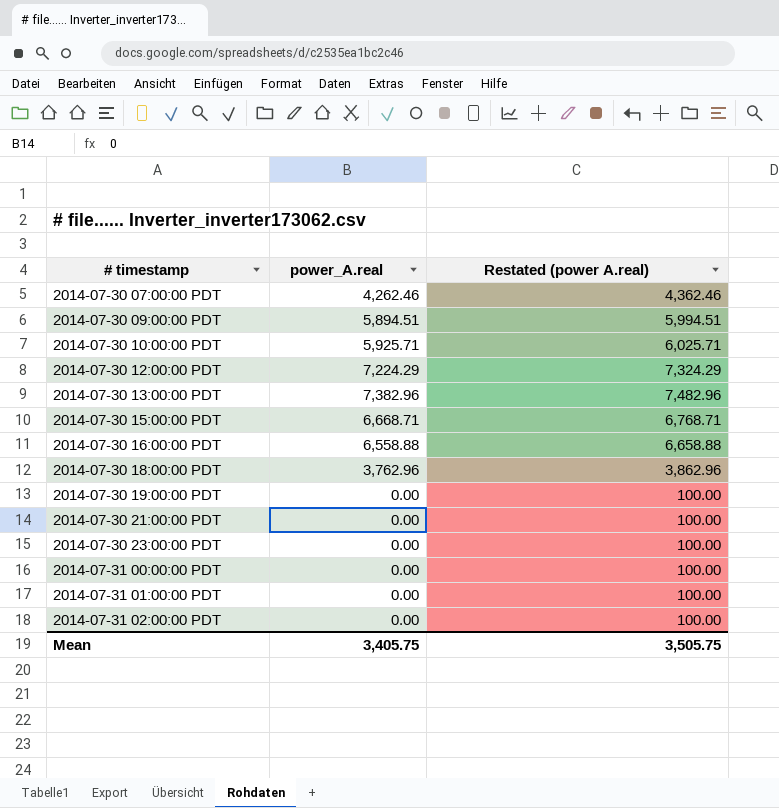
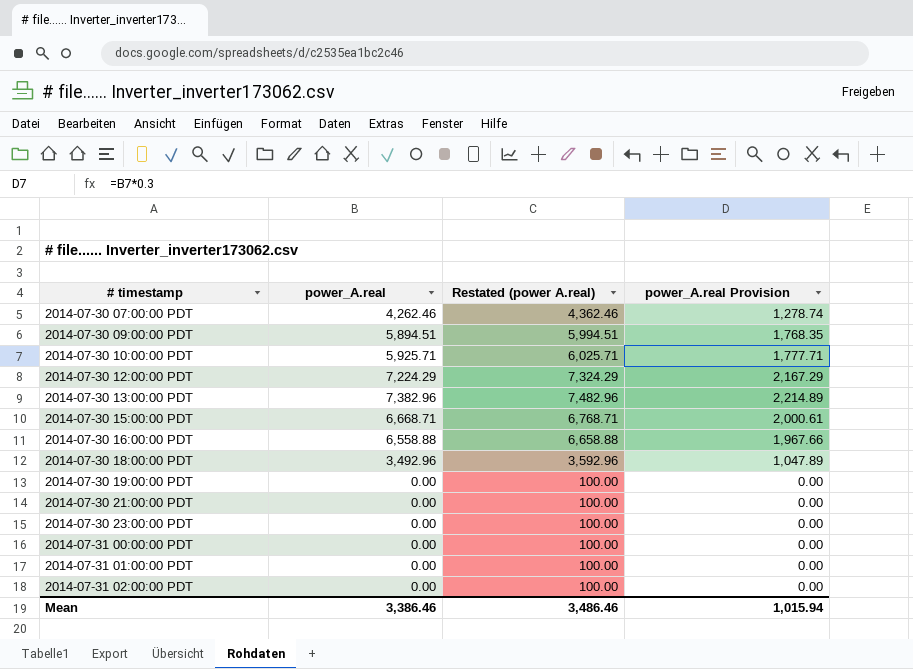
column power_A.real Provision | formula: none -> [power_A.real] * 0.3
2014-07-30 18:00:00 PDT | power_A.real: 3,762.96 -> 3,492.96
2014-07-30 18:00:00 PDT | Restated (power A.real): 3,862.96 -> 3,592.96
Mean | power_A.real: 3,405.75 -> 3,386.46
Mean | Restated (power A.real): 3,505.75 -> 3,486.46

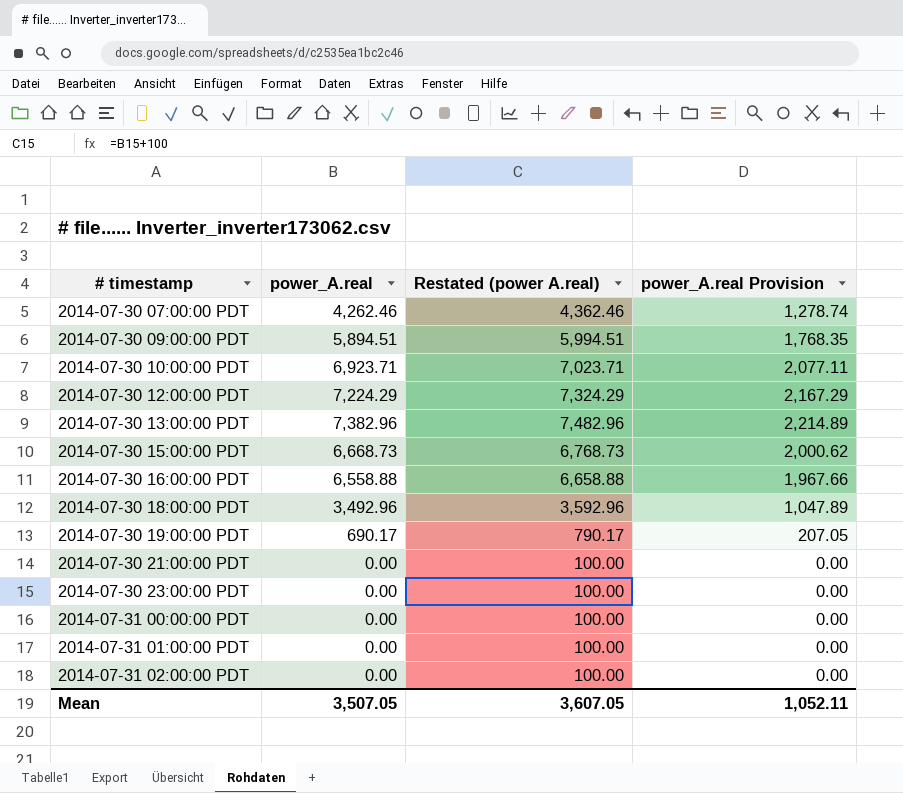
2014-07-30 10:00:00 PDT | power_A.real: 5,925.71 -> 6,923.71
2014-07-30 10:00:00 PDT | Restated (power A.real): 6,025.71 -> 7,023.71
2014-07-30 10:00:00 PDT | power_A.real Provision: 1,777.71 -> 2,077.11
2014-07-30 15:00:00 PDT | power_A.real: 6,668.71 -> 6,668.73
2014-07-30 15:00:00 PDT | Restated (power A.real): 6,768.71 -> 6,768.73
2014-07-30 15:00:00 PDT | power_A.real Provision: 2,000.61 -> 2,000.62
2014-07-30 19:00:00 PDT | power_A.real: 0.00 -> 690.17
2014-07-30 19:00:00 PDT | Restated (power A.real): 100.00 -> 790.17
2014-07-30 19:00:00 PDT | power_A.real Provision: 0.00 -> 207.05
Mean | power_A.real: 3,386.46 -> 3,507.05
Mean | Restated (power A.real): 3,486.46 -> 3,607.05
Mean | power_A.real Provision: 1,015.94 -> 1,052.11

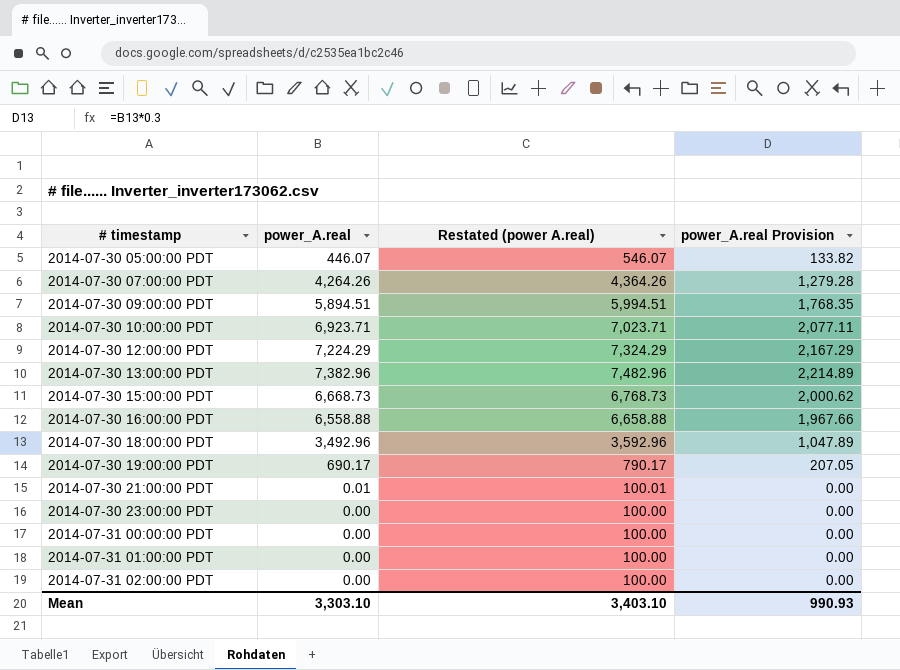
row 2014-07-30 05:00:00 PDT: none -> 446.07 | 546.07 | 133.82
2014-07-30 07:00:00 PDT | power_A.real: 4,262.46 -> 4,264.26
2014-07-30 07:00:00 PDT | Restated (power A.real): 4,362.46 -> 4,364.26
2014-07-30 07:00:00 PDT | power_A.real Provision: 1,278.74 -> 1,279.28
2014-07-30 21:00:00 PDT | power_A.real: 0.00 -> 0.01
2014-07-30 21:00:00 PDT | Restated (power A.real): 100.00 -> 100.01
Mean | power_A.real: 3,507.05 -> 3,303.10
Mean | Restated (power A.real): 3,607.05 -> 3,403.10
Mean | power_A.real Provision: 1,052.11 -> 990.93

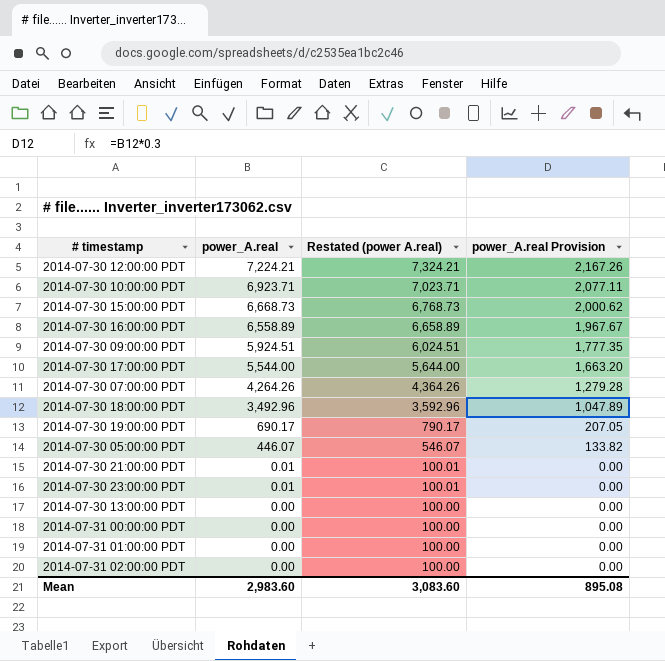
row order: # timestamp ascending -> power_A.real descending
2014-07-30 12:00:00 PDT | power_A.real: 7,224.29 -> 7,224.21
2014-07-30 12:00:00 PDT | Restated (power A.real): 7,324.29 -> 7,324.21
2014-07-30 12:00:00 PDT | power_A.real Provision: 2,167.29 -> 2,167.26
2014-07-30 16:00:00 PDT | power_A.real: 6,558.88 -> 6,558.89
2014-07-30 16:00:00 PDT | Restated (power A.real): 6,658.88 -> 6,658.89
2014-07-30 16:00:00 PDT | power_A.real Provision: 1,967.66 -> 1,967.67
2014-07-30 09:00:00 PDT | power_A.real: 5,894.51 -> 5,924.51
2014-07-30 09:00:00 PDT | Restated (power A.real): 5,994.51 -> 6,024.51
2014-07-30 09:00:00 PDT | power_A.real Provision: 1,768.35 -> 1,777.35
row 2014-07-30 17:00:00 PDT: none -> 5,544.00 | 5,644.00 | 1,663.20
2014-07-30 23:00:00 PDT | power_A.real: 0.00 -> 0.01
2014-07-30 23:00:00 PDT | Restated (power A.real): 100.00 -> 100.01
2014-07-30 13:00:00 PDT | power_A.real: 7,382.96 -> 0.00
2014-07-30 13:00:00 PDT | Restated (power A.real): 7,482.96 -> 100.00
2014-07-30 13:00:00 PDT | power_A.real Provision: 2,214.89 -> 0.00
Mean | power_A.real: 3,303.10 -> 2,983.60
Mean | Restated (power A.real): 3,403.10 -> 3,083.60
Mean | power_A.real Provision: 990.93 -> 895.08

